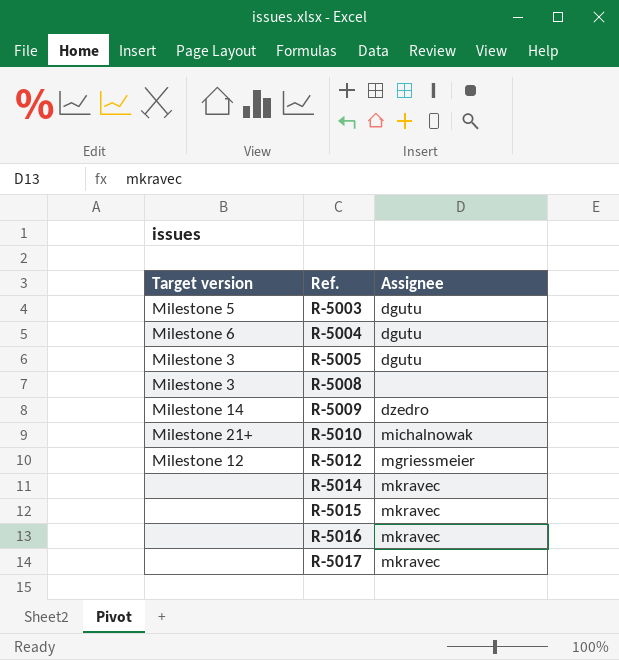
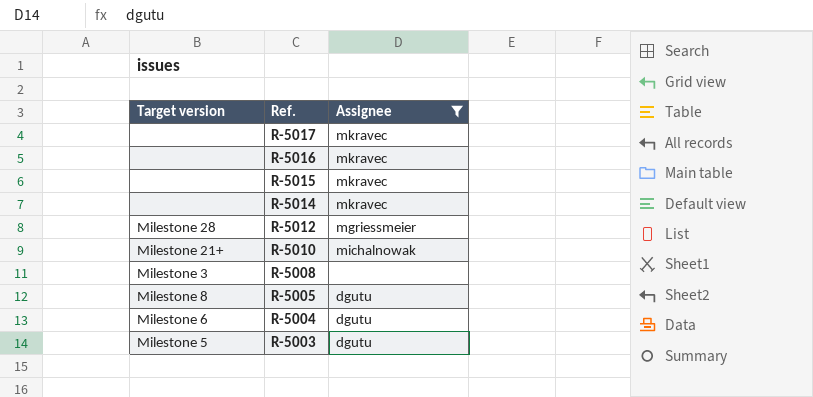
filter: none -> Assignee != dzedro
row order: Ref. ascending -> Ref. descending
R-5012 | Target version: Milestone 12 -> Milestone 28
R-5005 | Target version: Milestone 3 -> Milestone 8

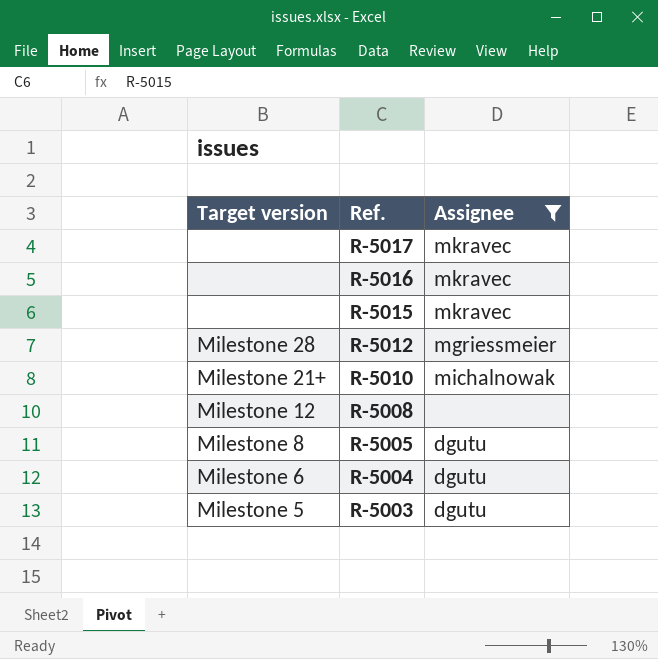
row R-5014: none | mkravec -> none
R-5008 | Target version: Milestone 3 -> Milestone 12

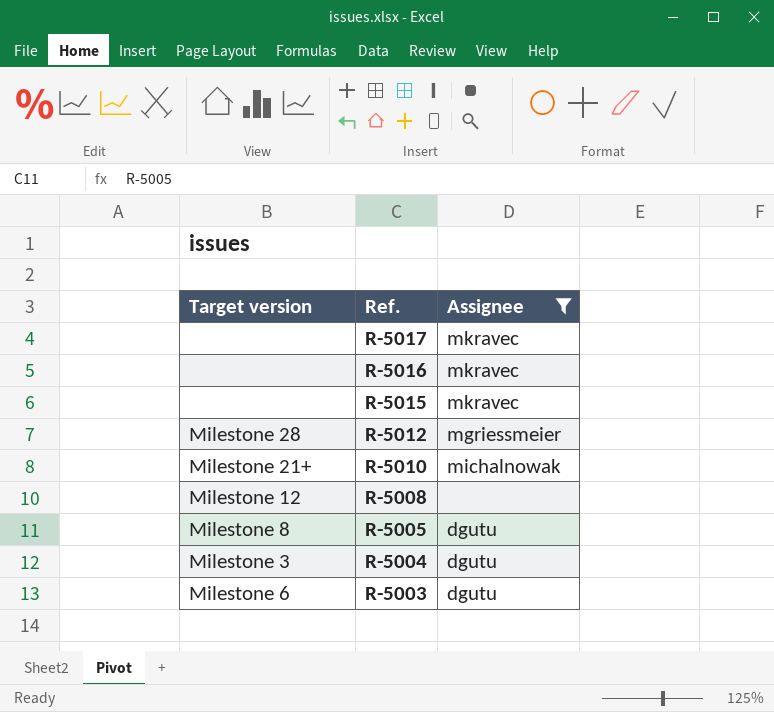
R-5004 | Target version: Milestone 6 -> Milestone 3
R-5003 | Target version: Milestone 5 -> Milestone 6

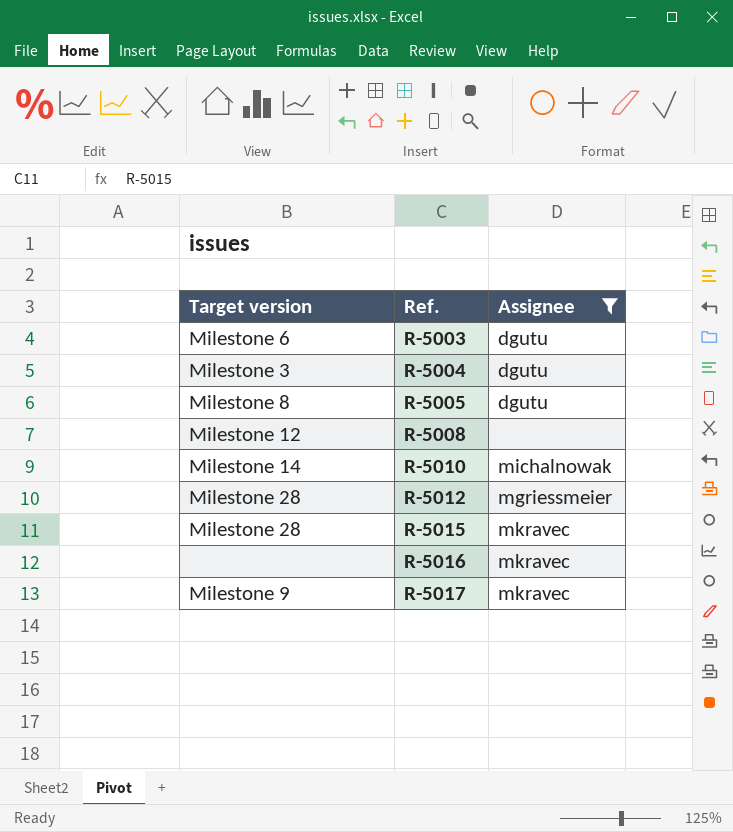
row order: Ref. descending -> Ref. ascending
R-5010 | Target version: Milestone 21+ -> Milestone 14
R-5015 | Target version: none -> Milestone 28
R-5017 | Target version: none -> Milestone 9

